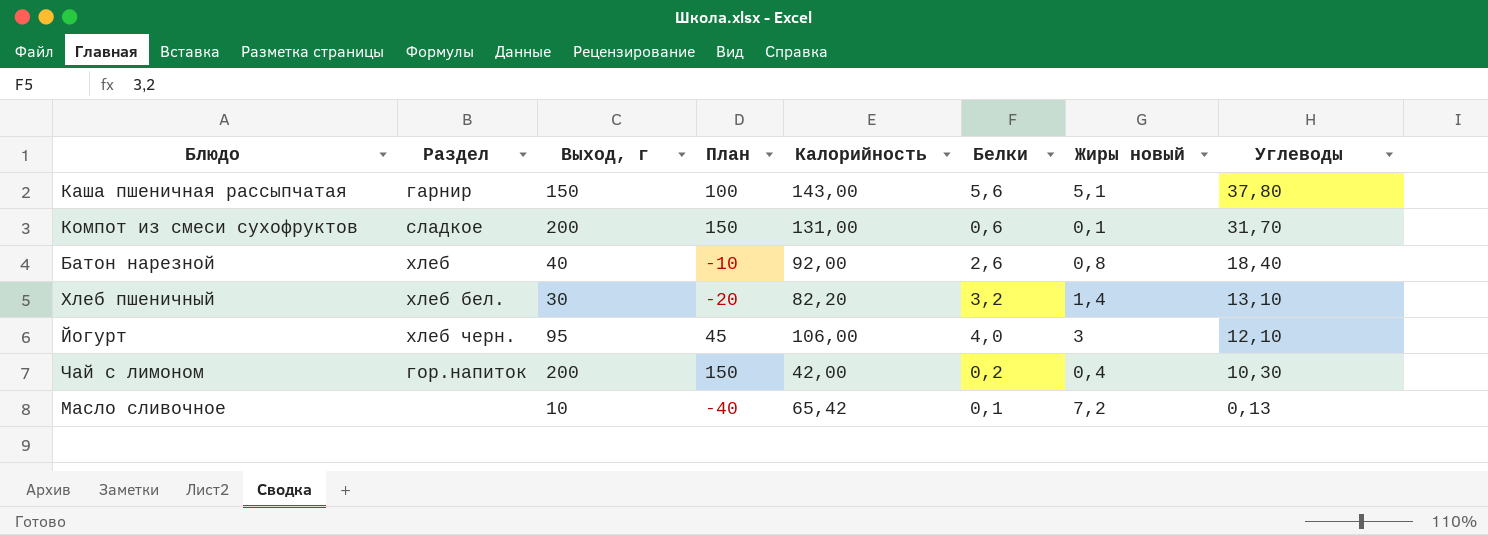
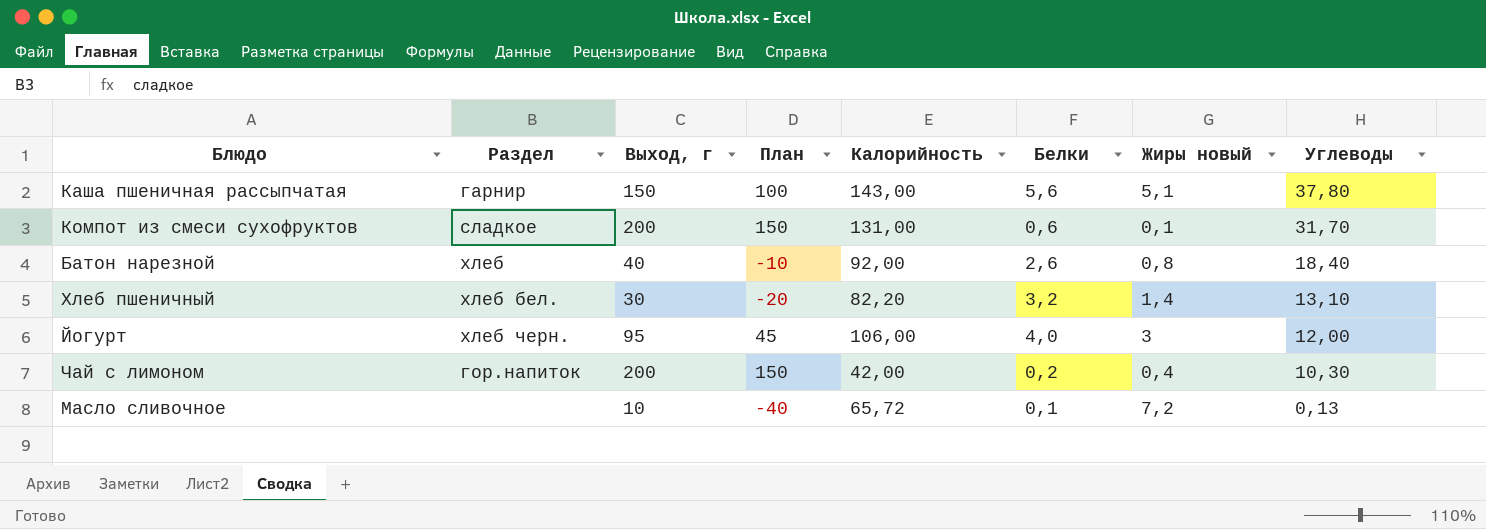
Йогурт | Углеводы: 12,10 -> 12,00
Масло сливочное | Калорийность: 65,42 -> 65,72

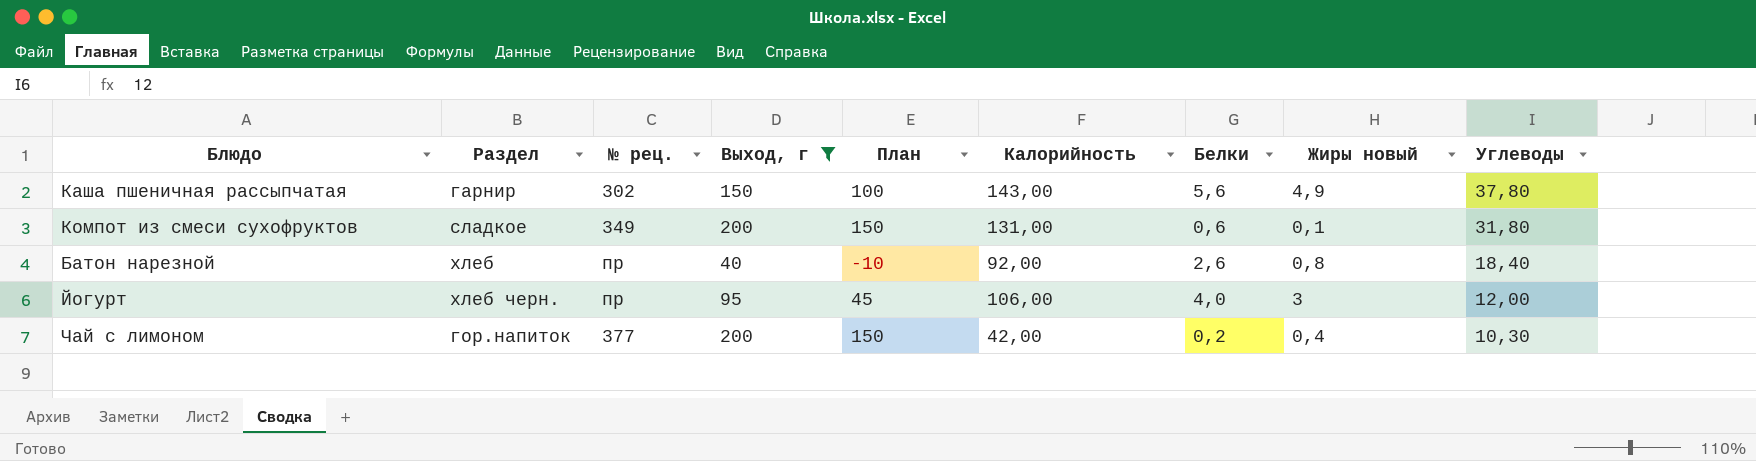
filter: none -> Выход, г >= 40
column № рец. | position: none -> 3
Каша пшеничная рассыпчатая | Жиры новый: 5,1 -> 4,9
Компот из смеси сухофруктов | Углеводы: 31,70 -> 31,80

